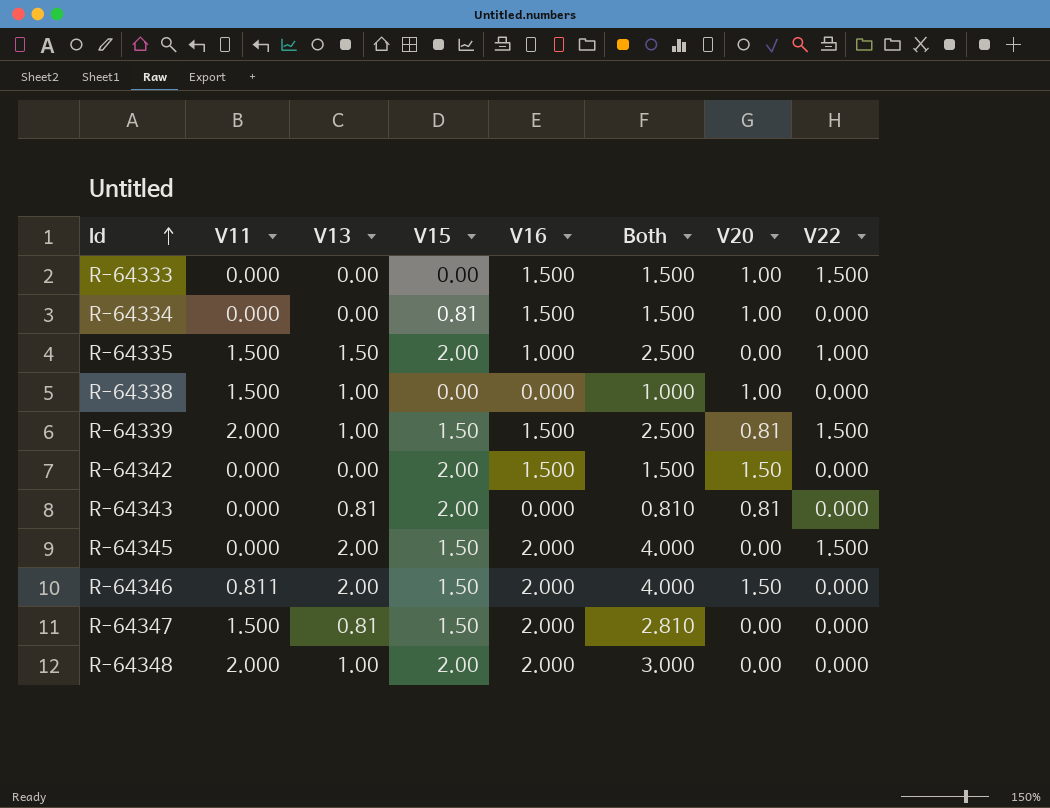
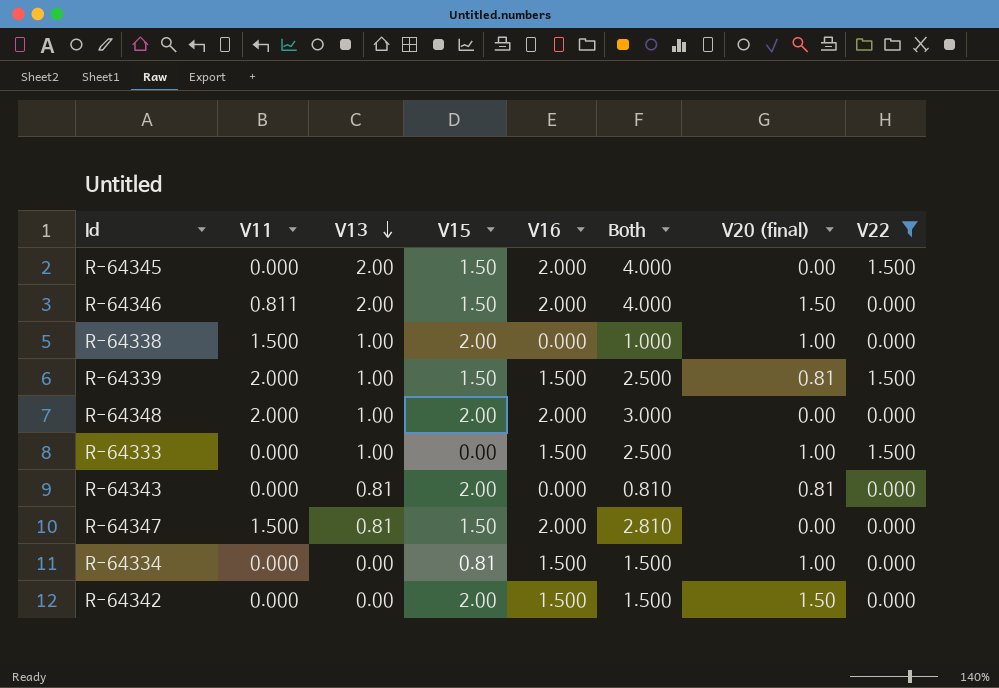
filter: none -> V22 != 1.000
row order: Id ascending -> V13 descending
column name: V20 -> V20 (final)
R-64338 | V15: 0.00 -> 2.00
R-64333 | V13: 0.00 -> 1.00
R-64333 | Both: 1.500 -> 2.500

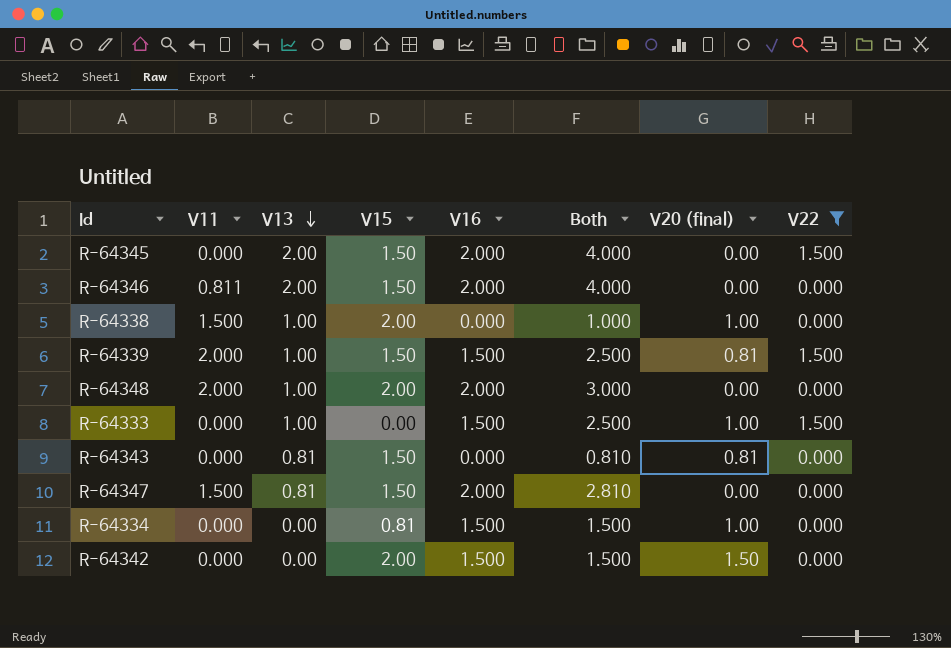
R-64346 | V20 (final): 1.50 -> 0.00
R-64343 | V15: 2.00 -> 1.50

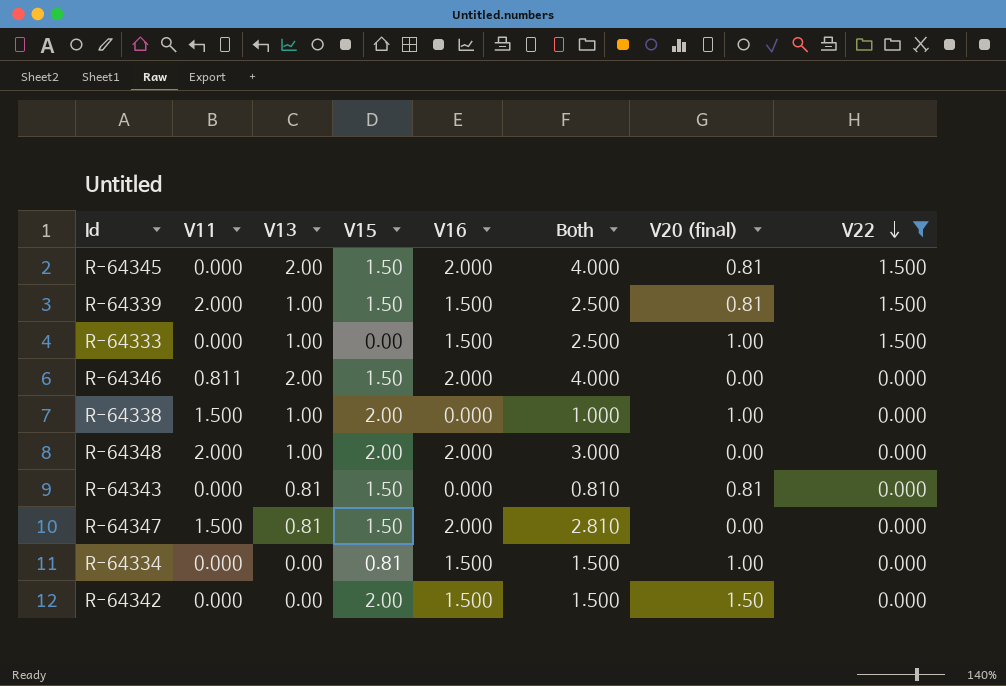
row order: V13 descending -> V22 descending
R-64345 | V20 (final): 0.00 -> 0.81

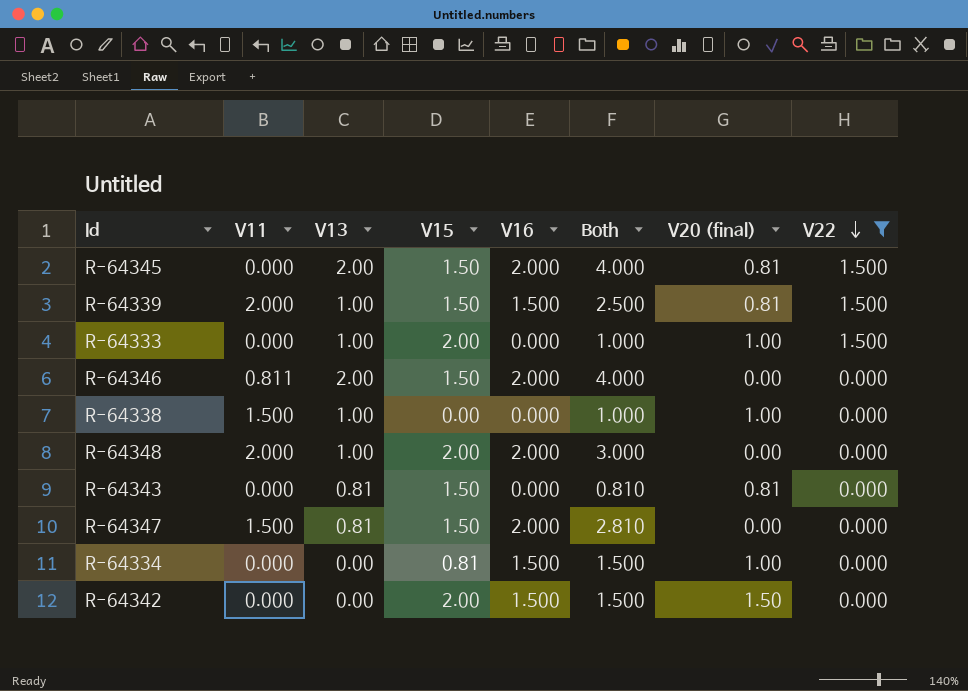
R-64333 | V15: 0.00 -> 2.00
R-64333 | V16: 1.500 -> 0.000
R-64333 | Both: 2.500 -> 1.000
R-64338 | V15: 2.00 -> 0.00

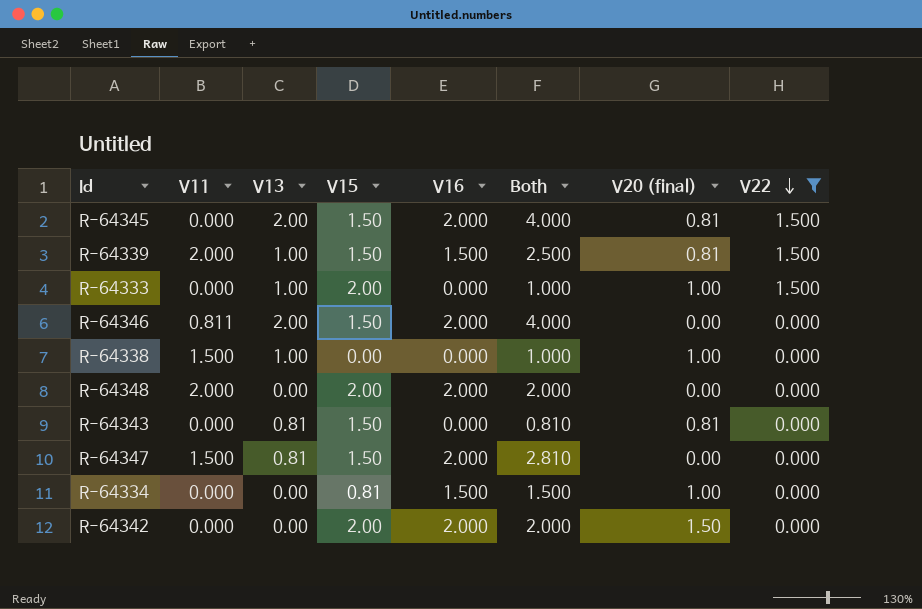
R-64348 | V13: 1.00 -> 0.00
R-64348 | Both: 3.000 -> 2.000
R-64342 | V16: 1.500 -> 2.000
R-64342 | Both: 1.500 -> 2.000

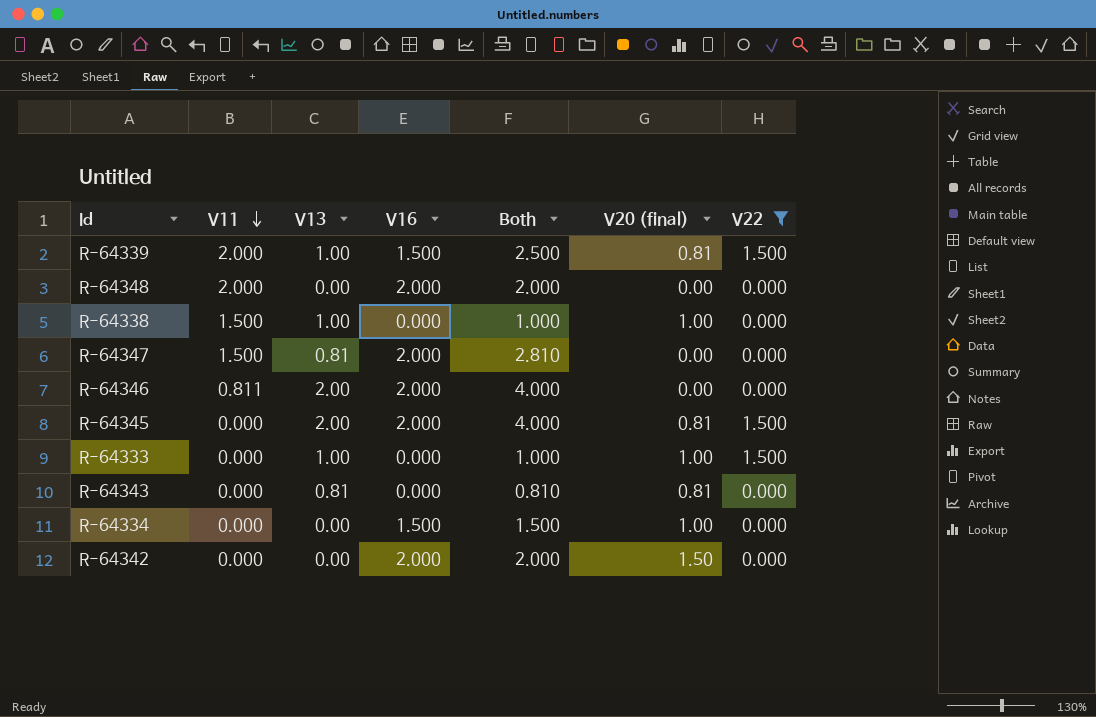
row order: V22 descending -> V11 descending
column V15 | position: 4 -> none

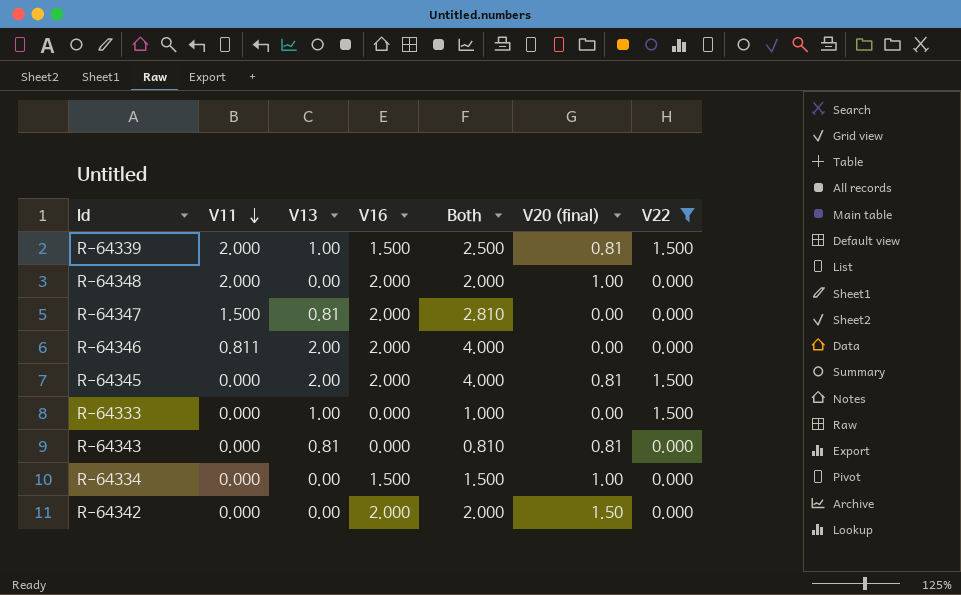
row R-64338: 1.500 | 1.00 | 0.000 | 1.000 | 1.00 | 0.000 -> none
R-64348 | V20 (final): 0.00 -> 1.00
R-64333 | V20 (final): 1.00 -> 0.00

